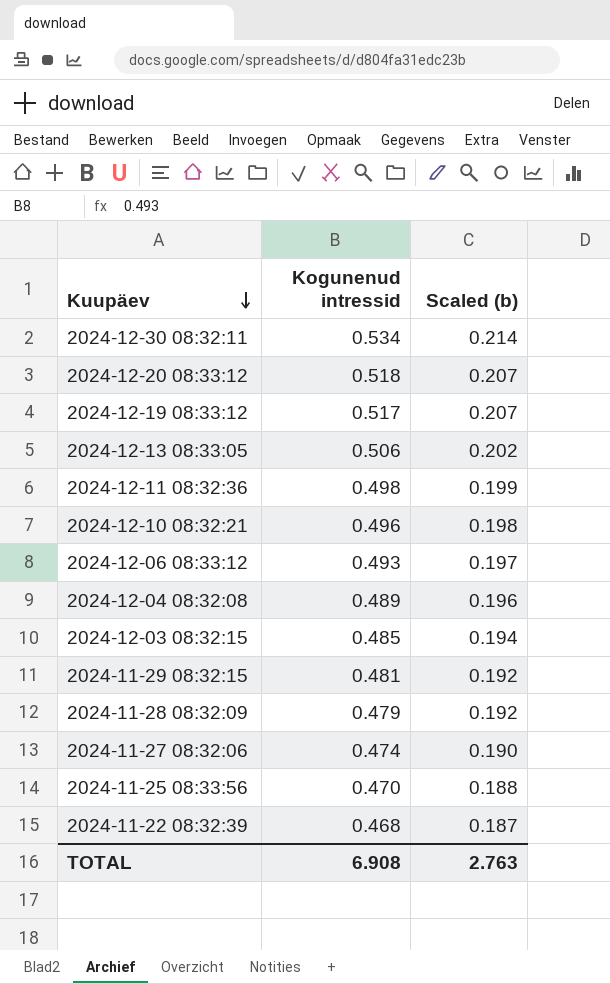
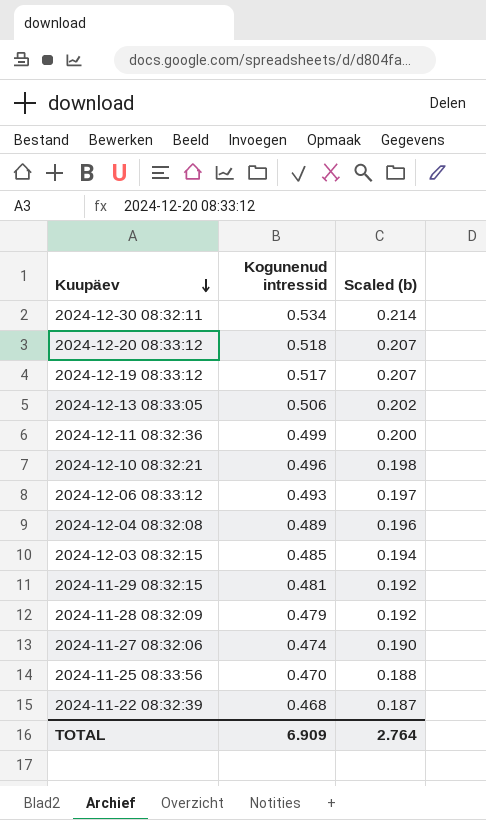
2024-12-11 08:32:36 | Kogunenud intressid: 0.498 -> 0.499
2024-12-11 08:32:36 | Scaled (b): 0.199 -> 0.200
TOTAL | Kogunenud intressid: 6.908 -> 6.909
TOTAL | Scaled (b): 2.763 -> 2.764

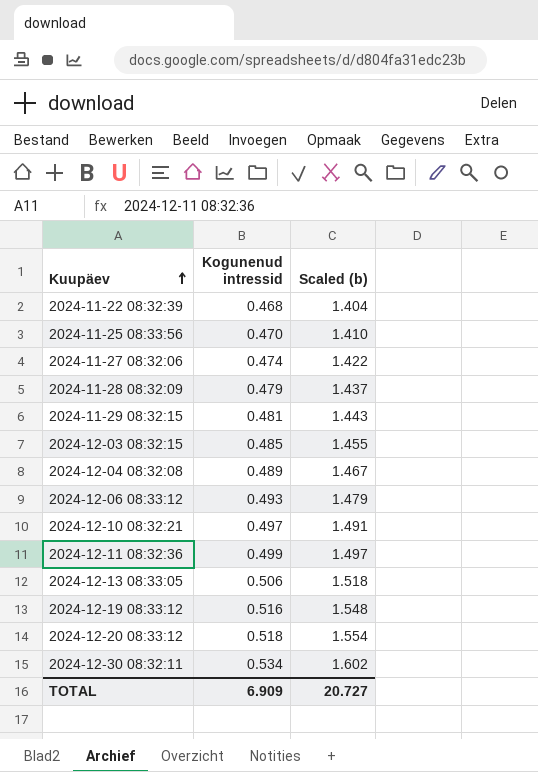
row order: Kuupäev descending -> Kuupäev ascending
column Scaled (b) | formula: [Kogunenud intressid] * 0.4 -> [Kogunenud intressid] * 3
2024-12-10 08:32:21 | Kogunenud intressid: 0.496 -> 0.497
2024-12-19 08:33:12 | Kogunenud intressid: 0.517 -> 0.516
TOTAL | Scaled (b): 2.764 -> 20.727

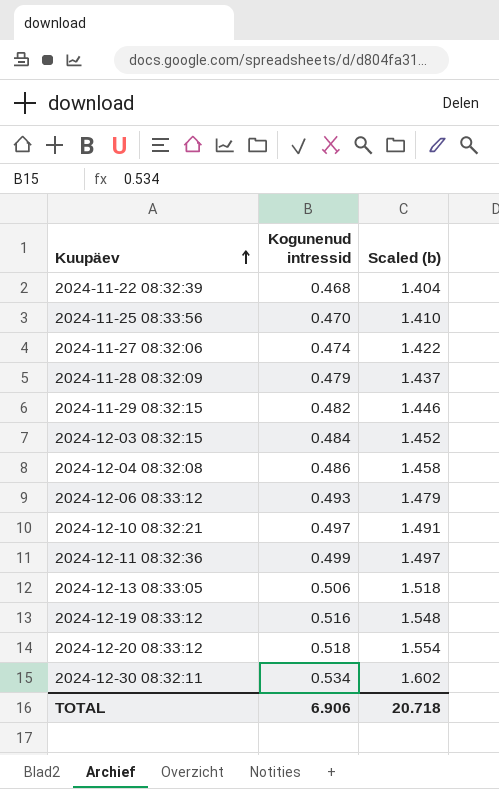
2024-11-29 08:32:15 | Kogunenud intressid: 0.481 -> 0.482
2024-11-29 08:32:15 | Scaled (b): 1.443 -> 1.446
2024-12-03 08:32:15 | Kogunenud intressid: 0.485 -> 0.484
2024-12-03 08:32:15 | Scaled (b): 1.455 -> 1.452
2024-12-04 08:32:08 | Kogunenud intressid: 0.489 -> 0.486
2024-12-04 08:32:08 | Scaled (b): 1.467 -> 1.458
TOTAL | Kogunenud intressid: 6.909 -> 6.906
TOTAL | Scaled (b): 20.727 -> 20.718

